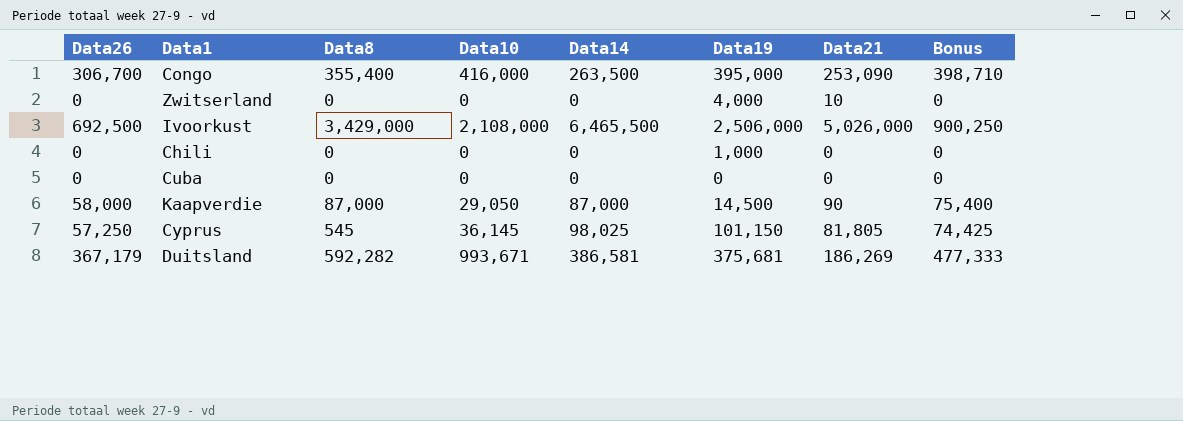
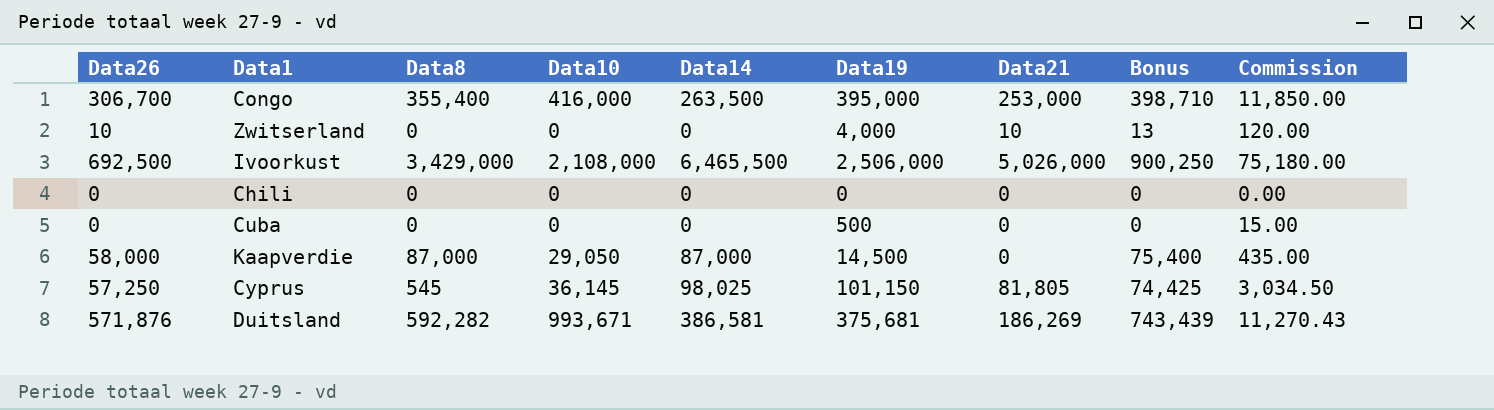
column Commission | formula: none -> [Data19] * 0.03
Congo | Data21: 253,090 -> 253,000
Zwitserland | Data26: 0 -> 10
Zwitserland | Bonus: 0 -> 13
Chili | Data19: 1,000 -> 0
Cuba | Data19: 0 -> 500
Kaapverdie | Data21: 90 -> 0
Duitsland | Data26: 367,179 -> 571,876
Duitsland | Bonus: 477,333 -> 743,439

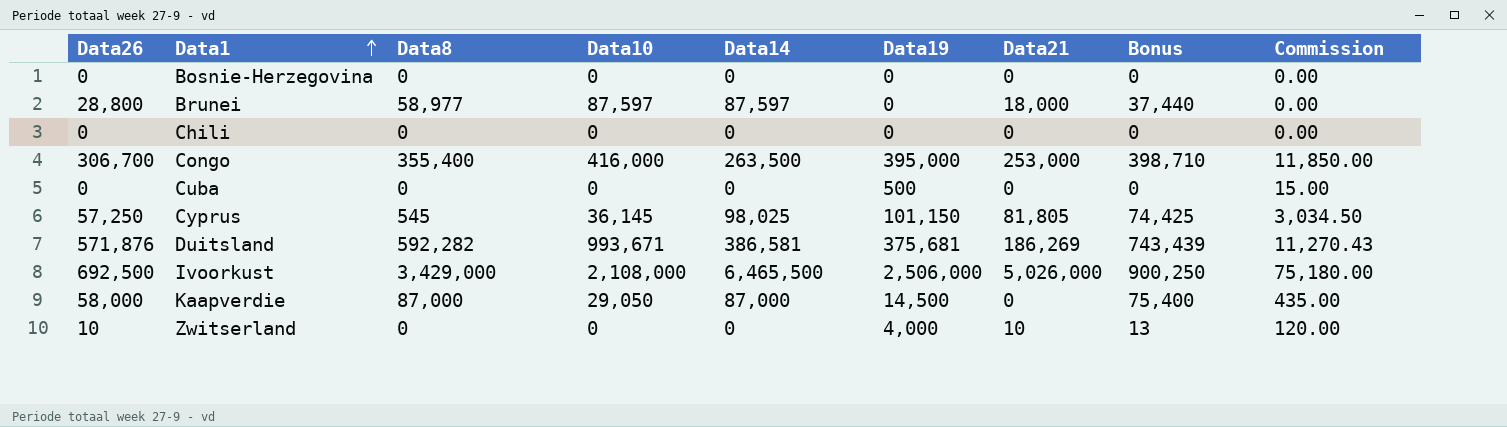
row order: none -> Data1 ascending
row Bosnie-Herzegovina: none -> 0 | 0 | 0 | 0 | 0 | 0 | 0 | 0.00
row Brunei: none -> 28,800 | 58,977 | 87,597 | 87,597 | 0 | 18,000 | 37,440 | 0.00

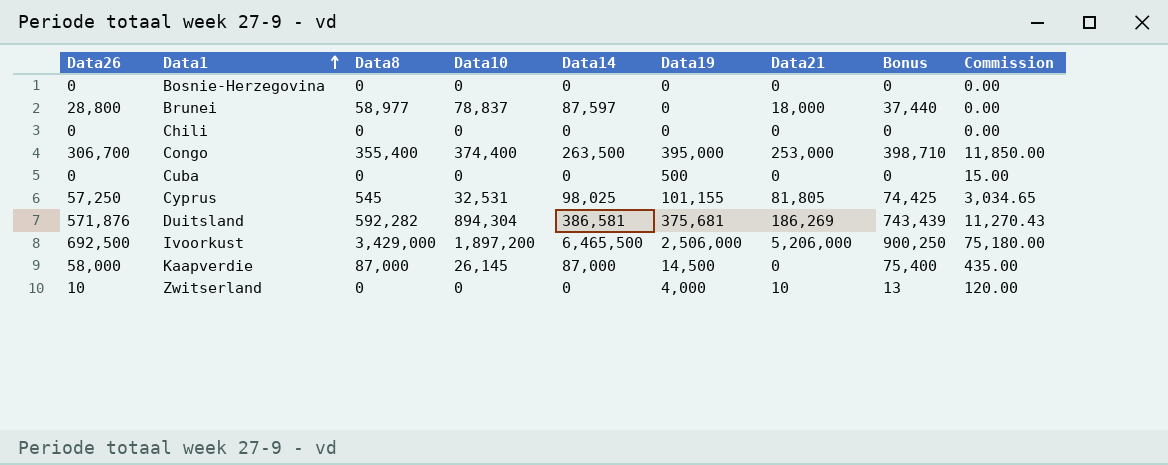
Brunei | Data10: 87,597 -> 78,837
Congo | Data10: 416,000 -> 374,400
Cyprus | Data10: 36,145 -> 32,531
Cyprus | Data19: 101,150 -> 101,155
Cyprus | Commission: 3,034.50 -> 3,034.65
Duitsland | Data10: 993,671 -> 894,304
Ivoorkust | Data10: 2,108,000 -> 1,897,200
Ivoorkust | Data21: 5,026,000 -> 5,206,000
Kaapverdie | Data10: 29,050 -> 26,145

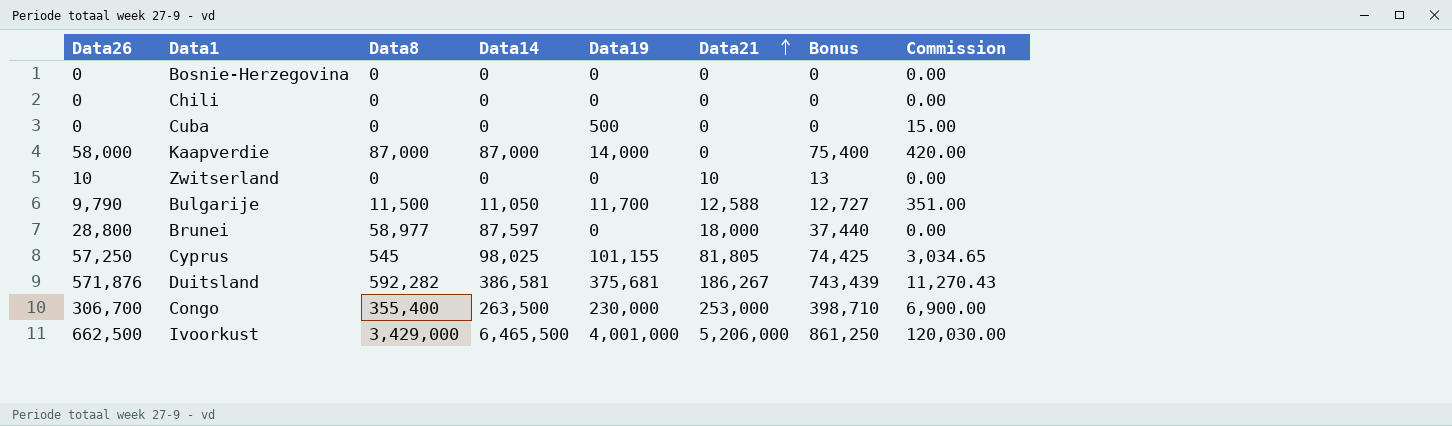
row order: Data1 ascending -> Data21 ascending
column Data10 | position: 4 -> none
Kaapverdie | Data19: 14,500 -> 14,000
Kaapverdie | Commission: 435.00 -> 420.00
Zwitserland | Data19: 4,000 -> 0
Zwitserland | Commission: 120.00 -> 0.00
row Bulgarije: none -> 9,790 | 11,500 | 11,050 | 11,700 | 12,588 | 12,727 | 351.00
Duitsland | Data21: 186,269 -> 186,267
Congo | Data19: 395,000 -> 230,000
Congo | Commission: 11,850.00 -> 6,900.00
Ivoorkust | Data26: 692,500 -> 662,500
Ivoorkust | Data19: 2,506,000 -> 4,001,000
Ivoorkust | Bonus: 900,250 -> 861,250
Ivoorkust | Commission: 75,180.00 -> 120,030.00

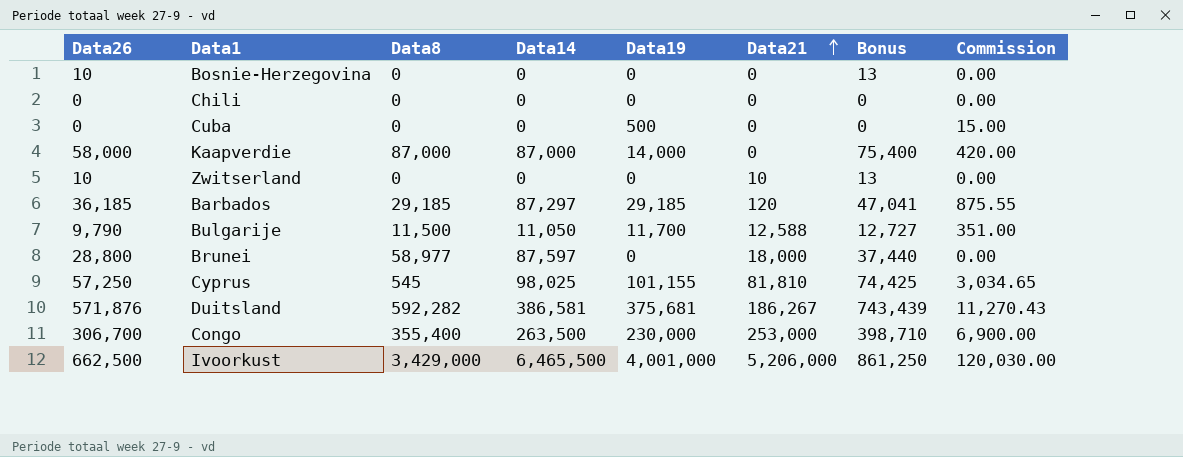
Bosnie-Herzegovina | Data26: 0 -> 10
Bosnie-Herzegovina | Bonus: 0 -> 13
row Barbados: none -> 36,185 | 29,185 | 87,297 | 29,185 | 120 | 47,041 | 875.55
Cyprus | Data21: 81,805 -> 81,810

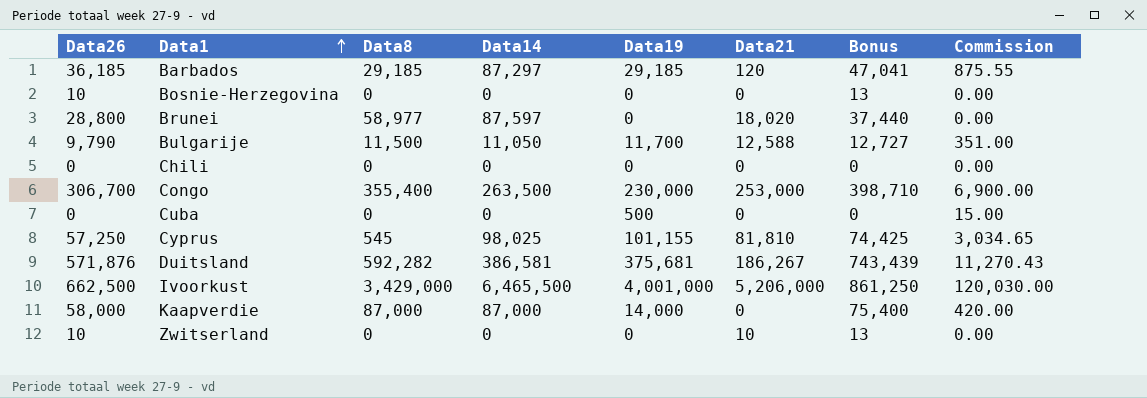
row order: Data21 ascending -> Data1 ascending
Brunei | Data21: 18,000 -> 18,020

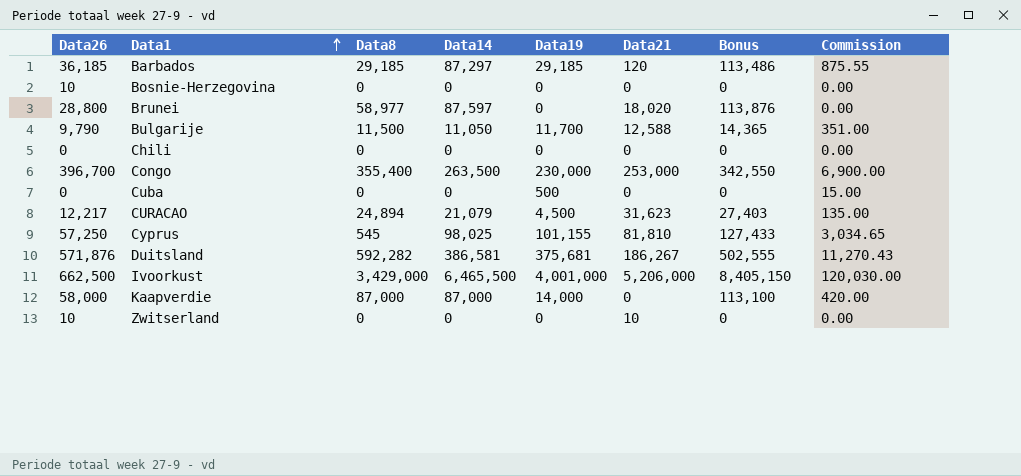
column Bonus | formula: [Data26] * 1.3 -> [Data14] * 1.3
Congo | Data26: 306,700 -> 396,700
row CURACAO: none -> 12,217 | 24,894 | 21,079 | 4,500 | 31,623 | 27,403 | 135.00

